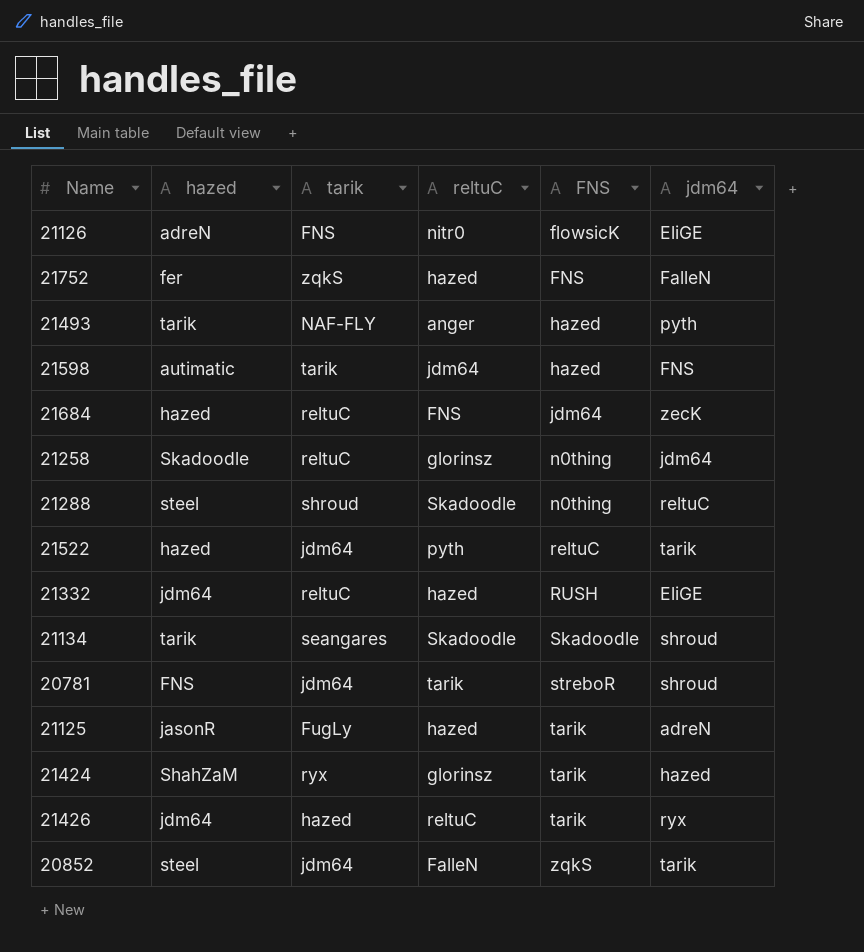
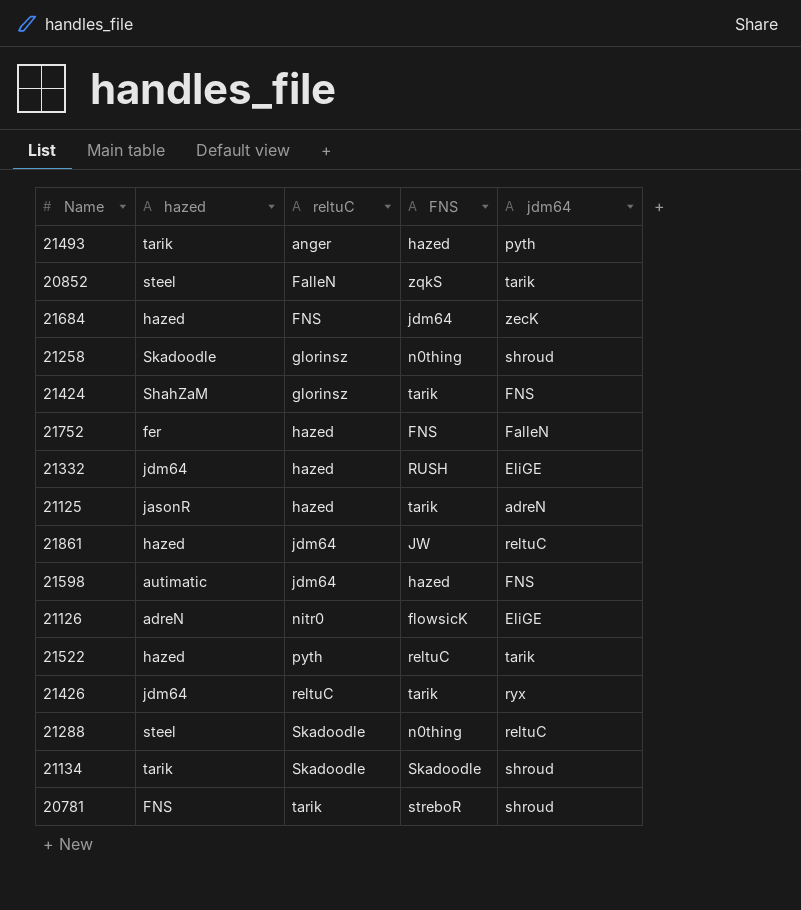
row order: FNS ascending -> reltuC ascending
column tarik | position: 3 -> none
21258 | jdm64: jdm64 -> shroud
21424 | jdm64: hazed -> FNS
row 21861: none -> hazed | jdm64 | JW | reltuC

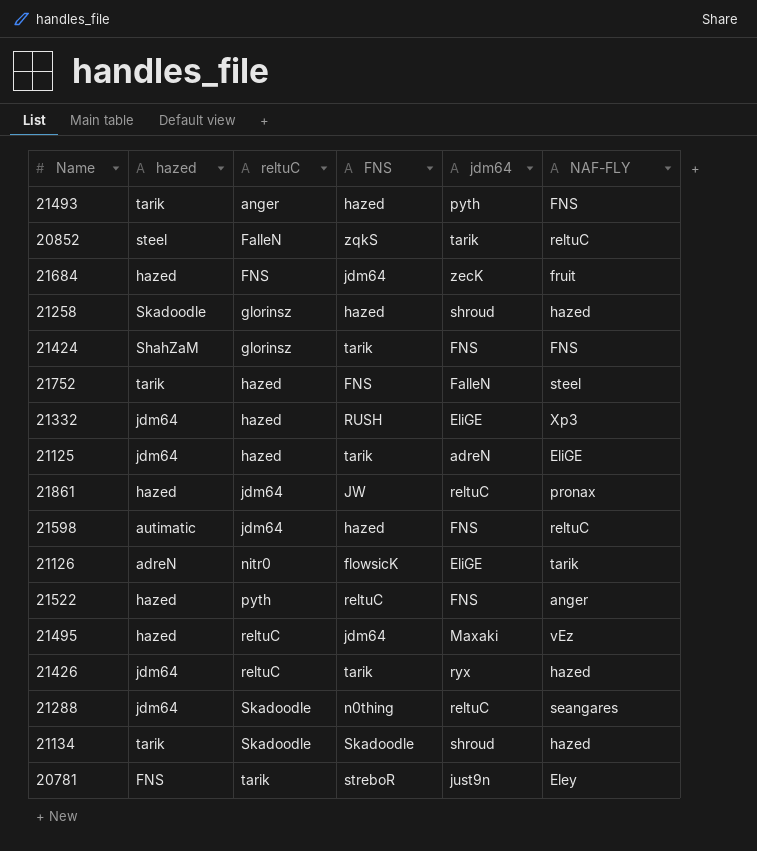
column NAF-FLY | position: none -> 6
21258 | FNS: n0thing -> hazed
21752 | hazed: fer -> tarik
21125 | hazed: jasonR -> jdm64
21522 | jdm64: tarik -> FNS
row 21495: none -> hazed | reltuC | jdm64 | Maxaki | vEz
21288 | hazed: steel -> jdm64
20781 | jdm64: shroud -> just9n

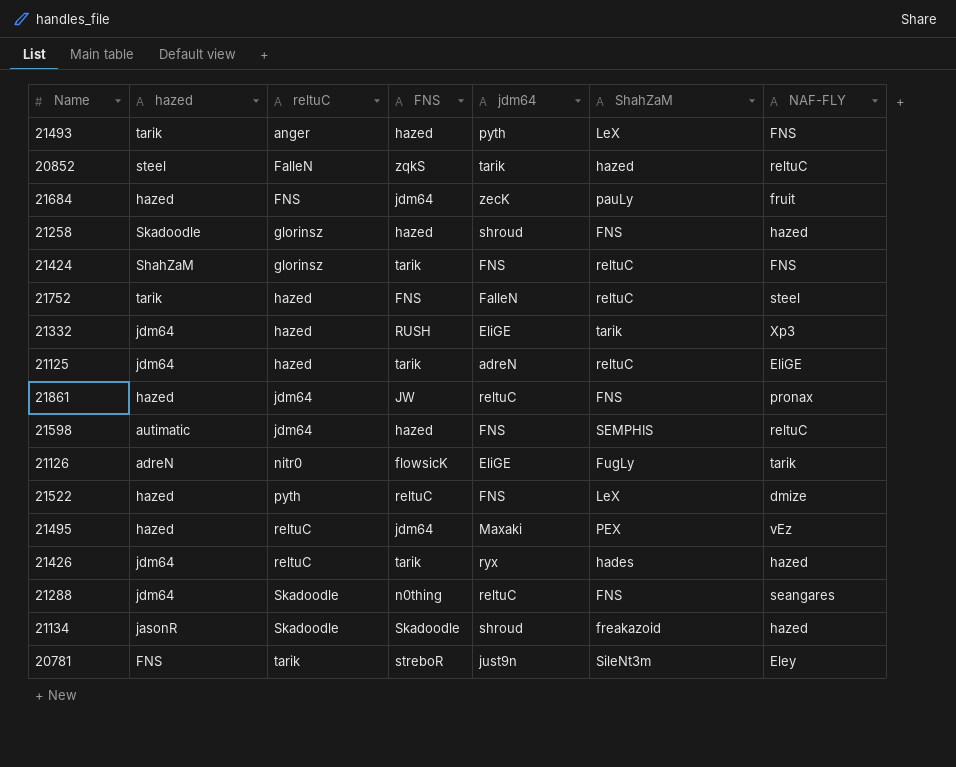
column ShahZaM | position: none -> 6
21522 | NAF-FLY: anger -> dmize
21134 | hazed: tarik -> jasonR

